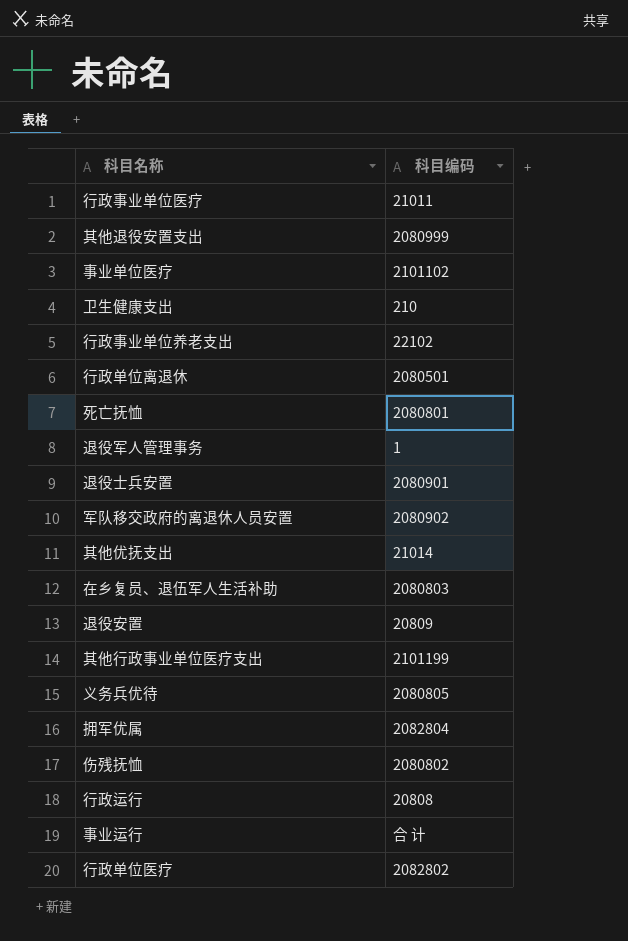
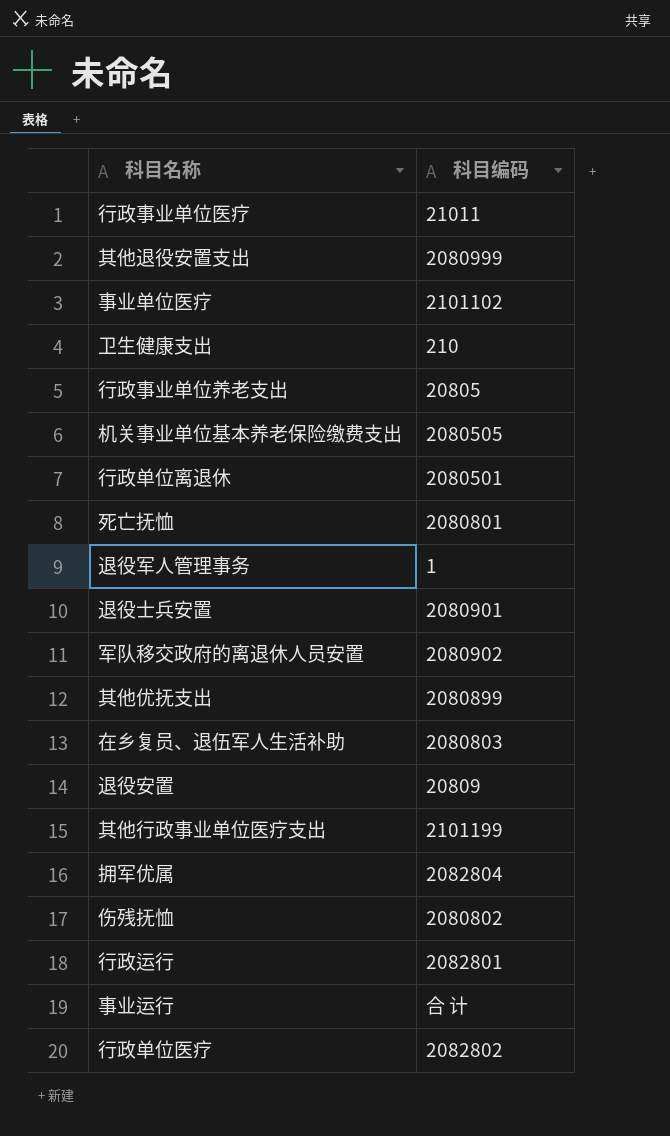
row 义务兵优待: 2080805 -> none
行政事业单位养老支出 | 科目编码: 22102 -> 20805
row 机关事业单位基本养老保险缴费支出: none -> 2080505
其他优抚支出 | 科目编码: 21014 -> 2080899
行政运行 | 科目编码: 20808 -> 2082801

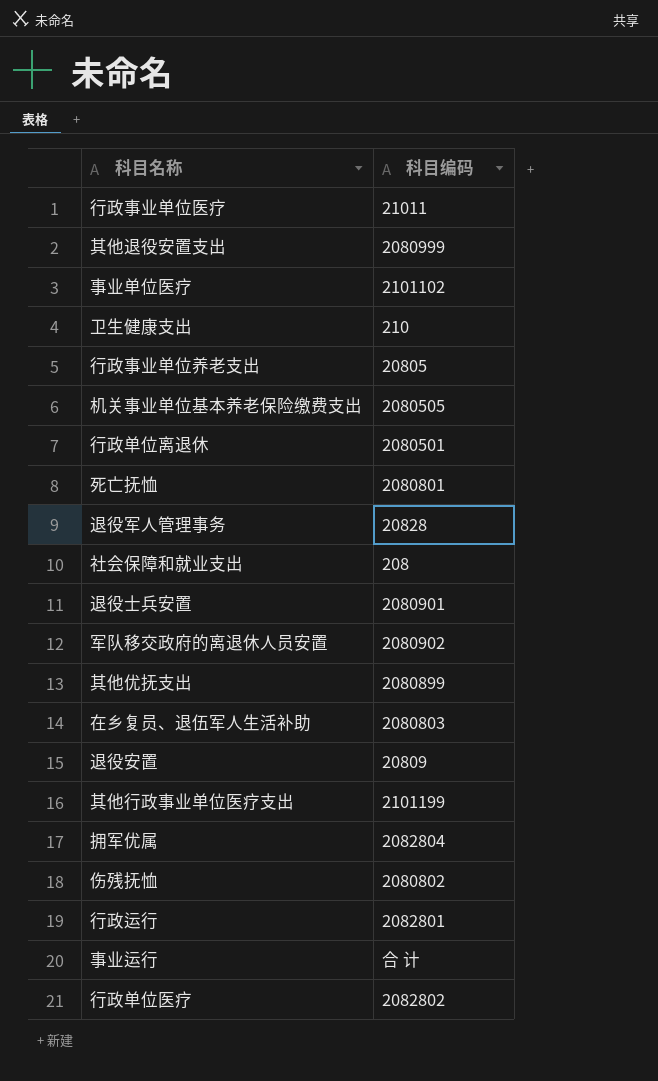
退役军人管理事务 | 科目编码: 1 -> 20828
row 社会保障和就业支出: none -> 208

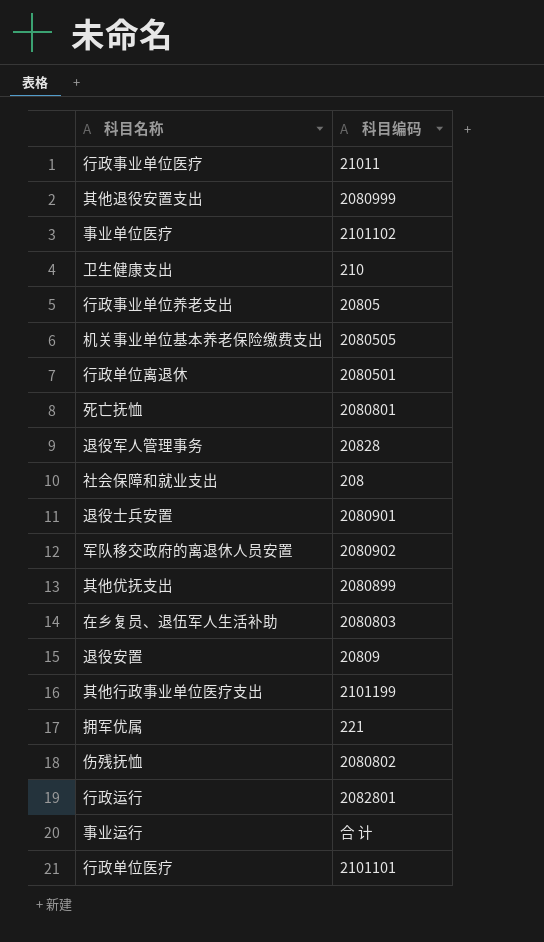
拥军优属 | 科目编码: 2082804 -> 221
行政单位医疗 | 科目编码: 2082802 -> 2101101

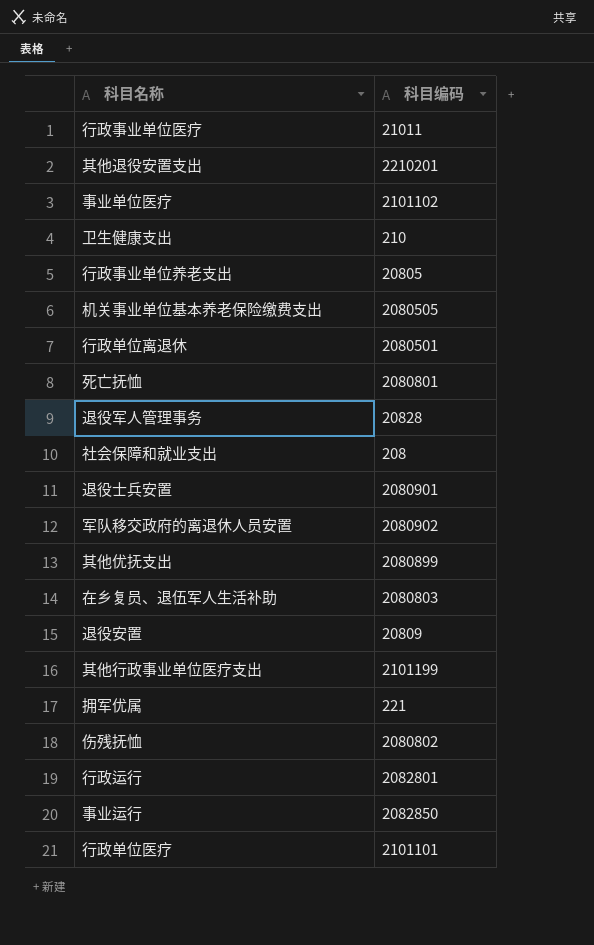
其他退役安置支出 | 科目编码: 2080999 -> 2210201
事业运行 | 科目编码: 合 计 -> 2082850

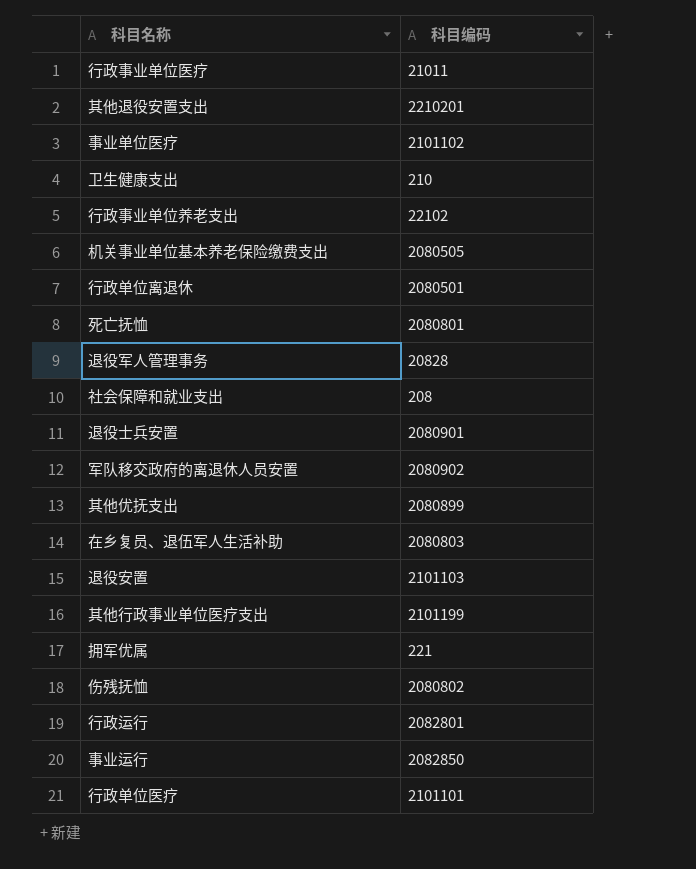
行政事业单位养老支出 | 科目编码: 20805 -> 22102
退役安置 | 科目编码: 20809 -> 2101103

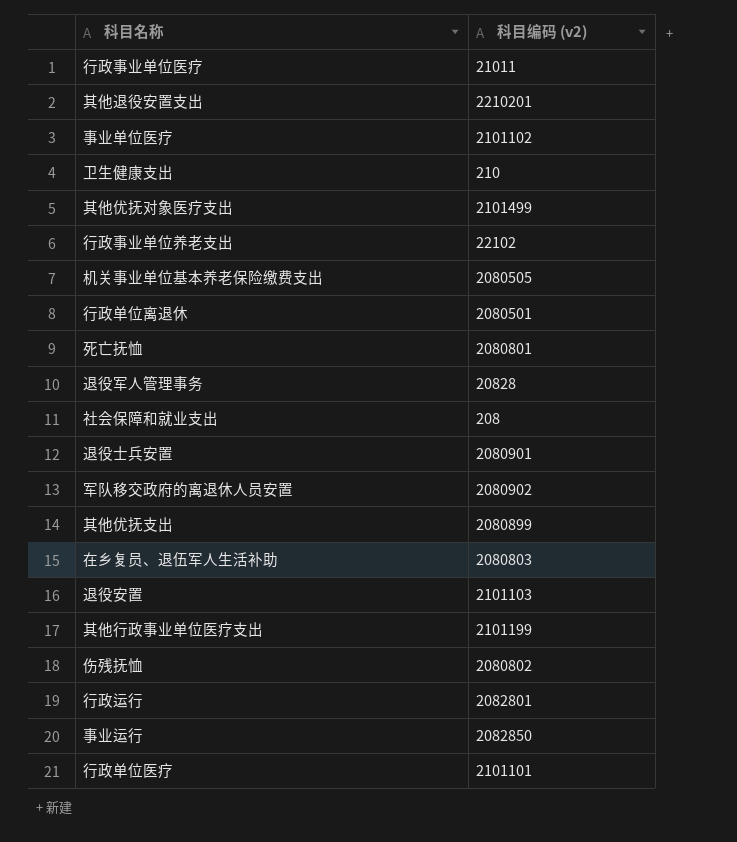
column name: 科目编码 -> 科目编码 (v2)
row 拥军优属: 221 -> none
row 其他优抚对象医疗支出: none -> 2101499

